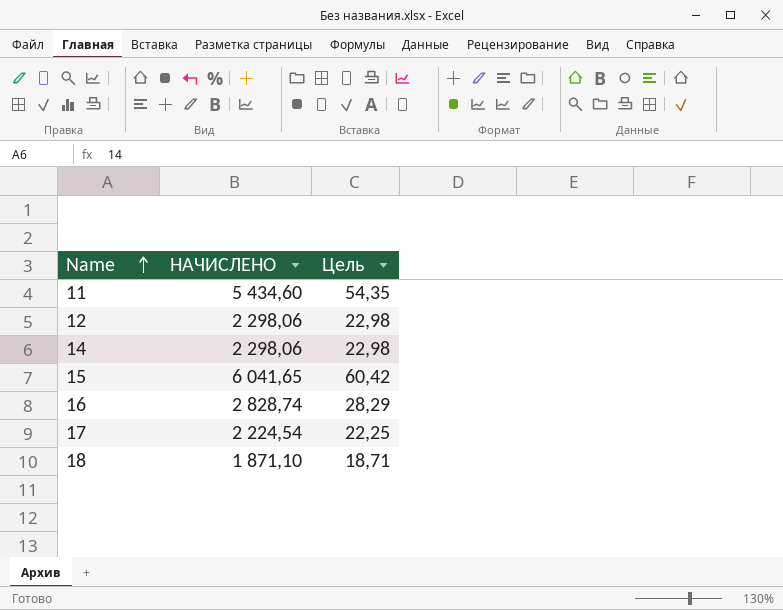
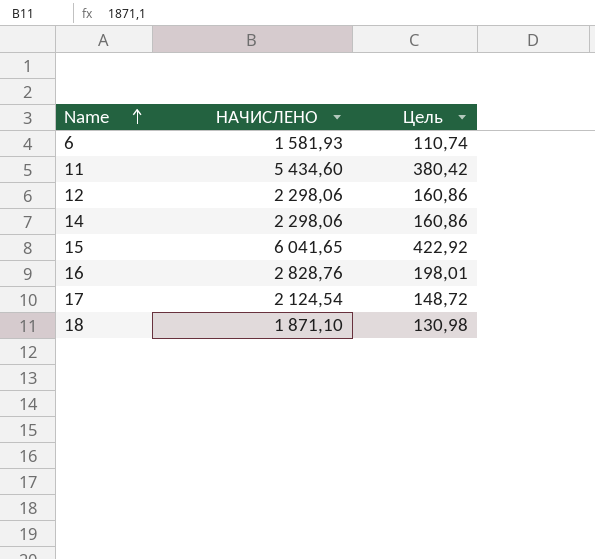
column Цель | formula: [НАЧИСЛЕНО] * 0,01 -> [НАЧИСЛЕНО] * 0,07
row 6: none -> 1 581,93 | 110,74
16 | НАЧИСЛЕНО: 2 828,74 -> 2 828,76
17 | НАЧИСЛЕНО: 2 224,54 -> 2 124,54

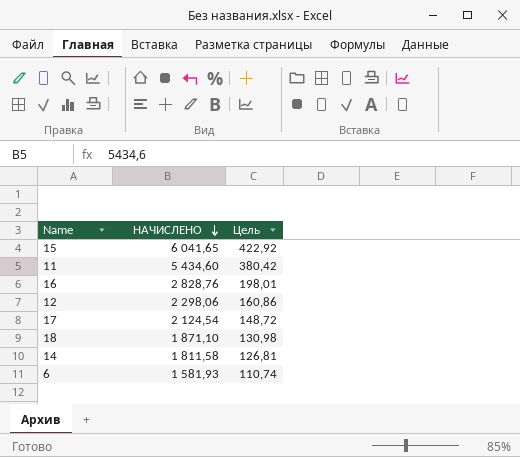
row order: Name ascending -> НАЧИСЛЕНО descending
14 | НАЧИСЛЕНО: 2 298,06 -> 1 811,58
14 | Цель: 160,86 -> 126,81

